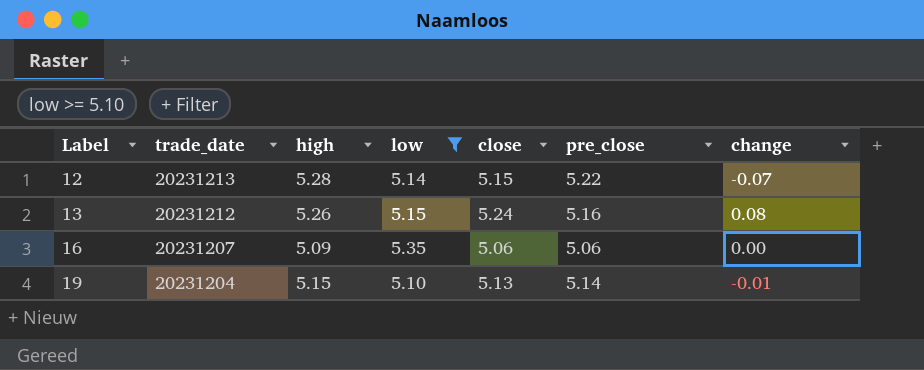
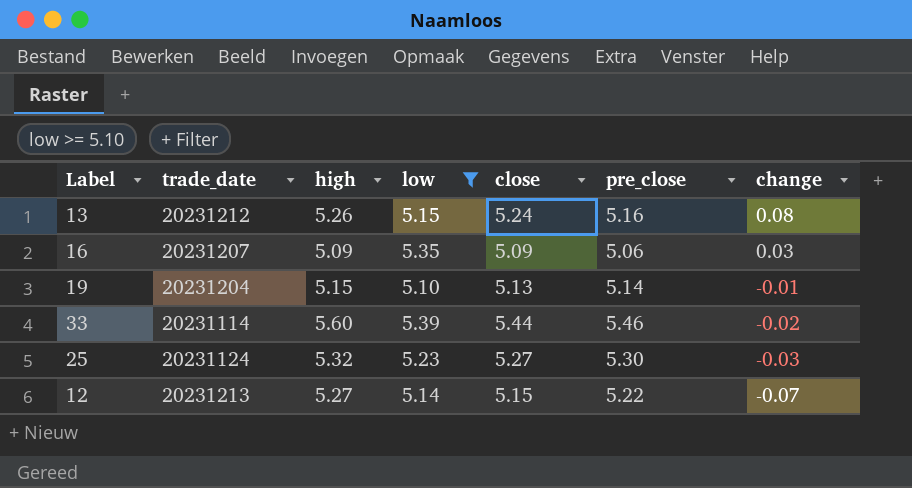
row order: Label ascending -> change descending
16 | close: 5.06 -> 5.09
16 | change: 0.00 -> 0.03
row 33: none -> 20231114 | 5.60 | 5.39 | 5.44 | 5.46 | -0.02
row 25: none -> 20231124 | 5.32 | 5.23 | 5.27 | 5.30 | -0.03
12 | high: 5.28 -> 5.27

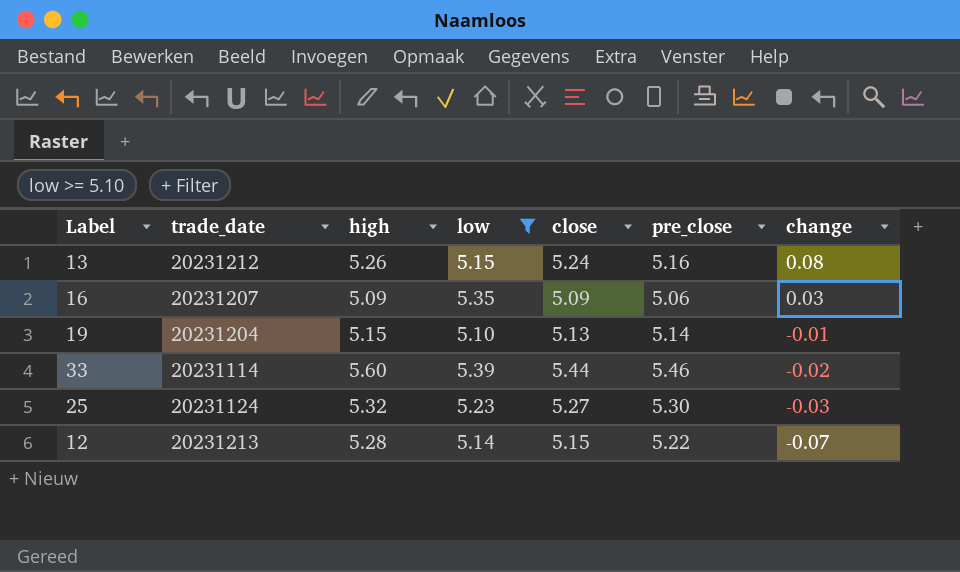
12 | high: 5.27 -> 5.28

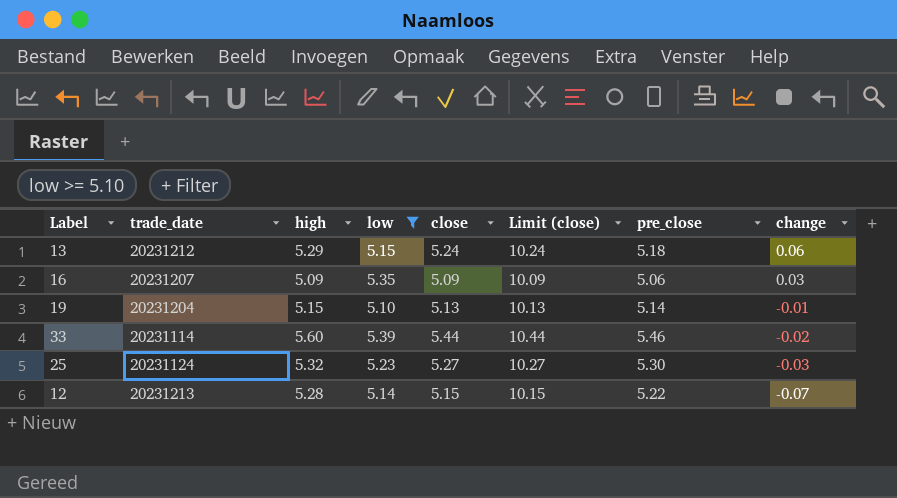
column Limit (close) | formula: none -> [close] + 5
13 | high: 5.26 -> 5.29
13 | pre_close: 5.16 -> 5.18
13 | change: 0.08 -> 0.06

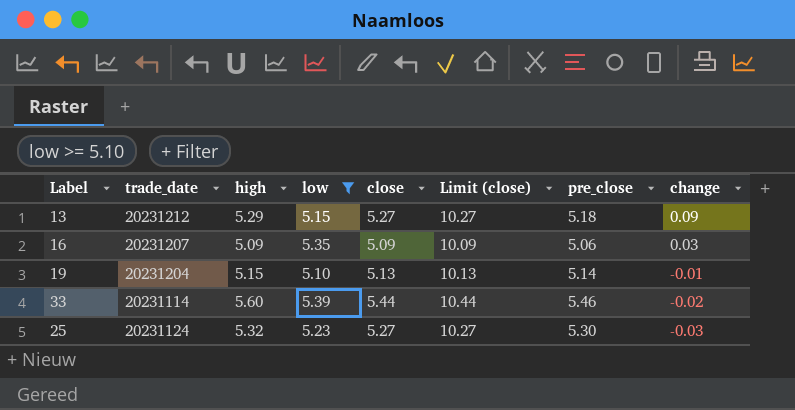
row 12: 20231213 | 5.28 | 5.14 | 5.15 | 10.15 | 5.22 | -0.07 -> none
13 | close: 5.24 -> 5.27
13 | Limit (close): 10.24 -> 10.27
13 | change: 0.06 -> 0.09

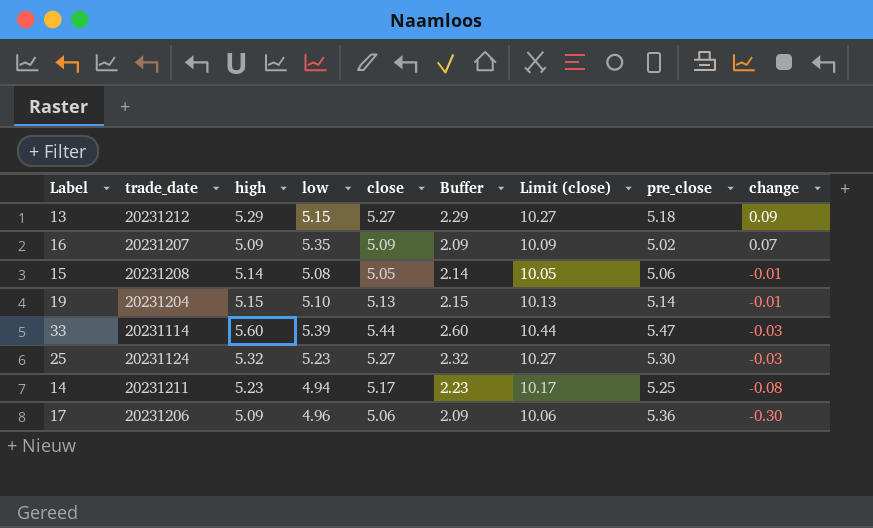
filter: low >= 5.10 -> none
column Buffer | formula: none -> [high] - 3
16 | pre_close: 5.06 -> 5.02
16 | change: 0.03 -> 0.07
33 | pre_close: 5.46 -> 5.47
33 | change: -0.02 -> -0.03

